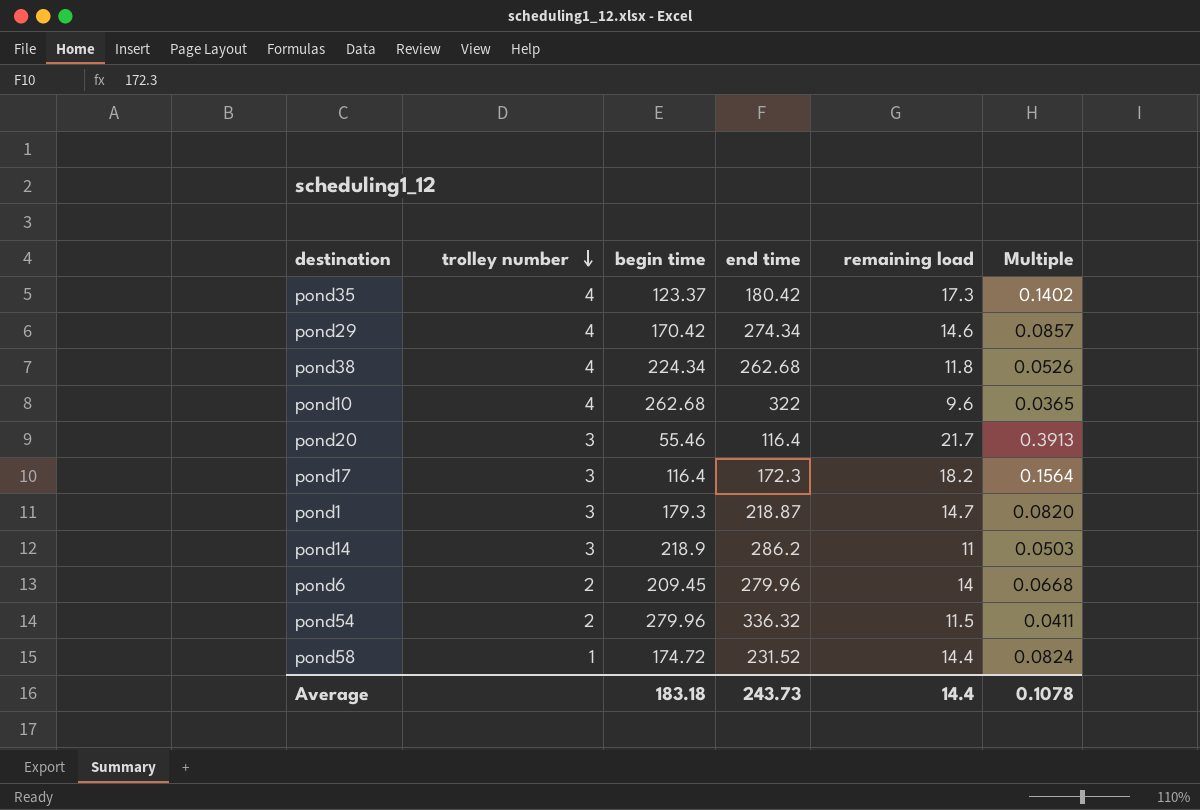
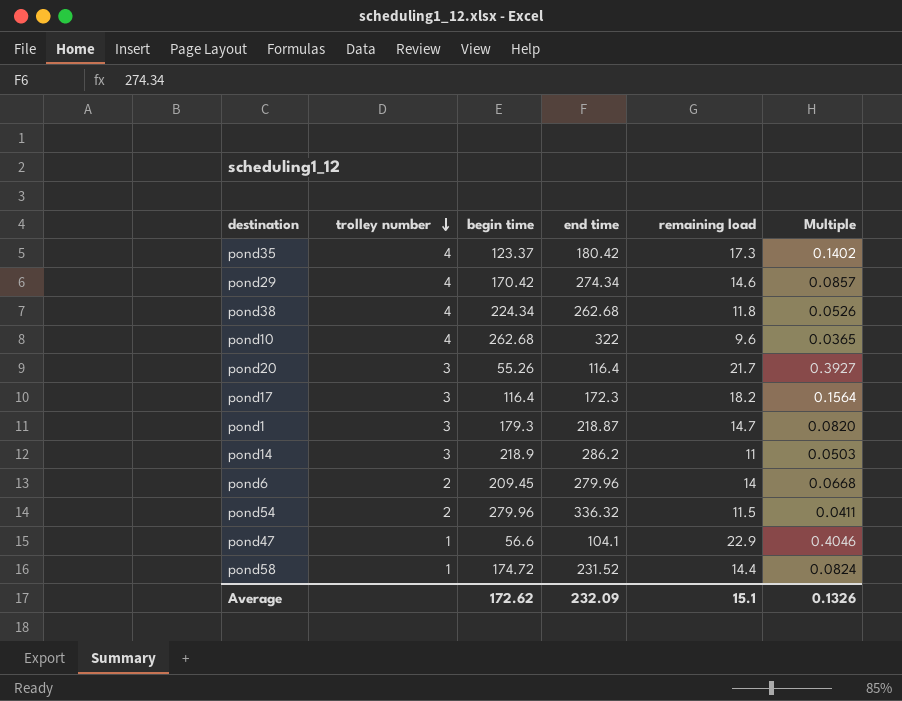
pond20 | begin time: 55.46 -> 55.26
pond20 | Multiple: 0.3913 -> 0.3927
row pond47: none -> 1 | 56.6 | 104.1 | 22.9 | 0.4046
Average | begin time: 183.18 -> 172.62
Average | end time: 243.73 -> 232.09
Average | remaining load: 14.4 -> 15.1
Average | Multiple: 0.1078 -> 0.1326

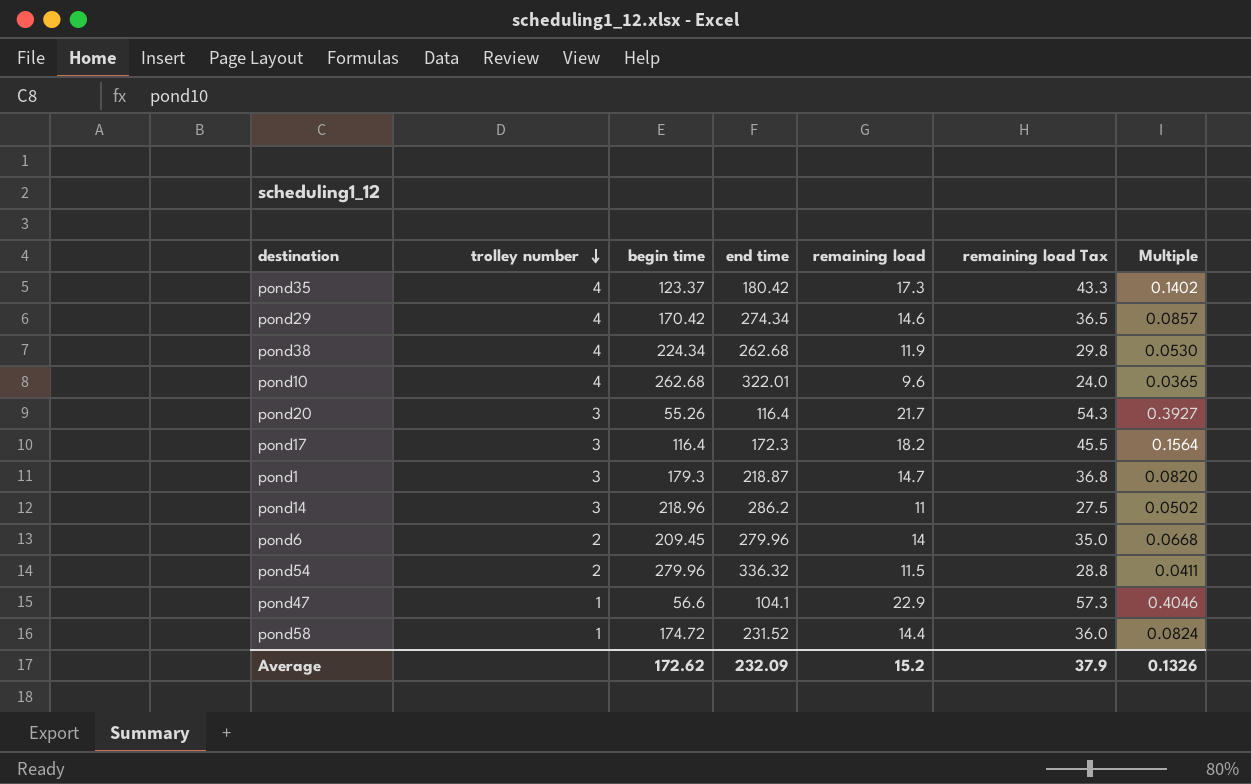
column remaining load Tax | formula: none -> [remaining load] * 2.5
pond38 | remaining load: 11.8 -> 11.9
pond38 | Multiple: 0.0526 -> 0.0530
pond10 | end time: 322 -> 322.01
pond14 | begin time: 218.9 -> 218.96
pond14 | Multiple: 0.0503 -> 0.0502
Average | remaining load: 15.1 -> 15.2

